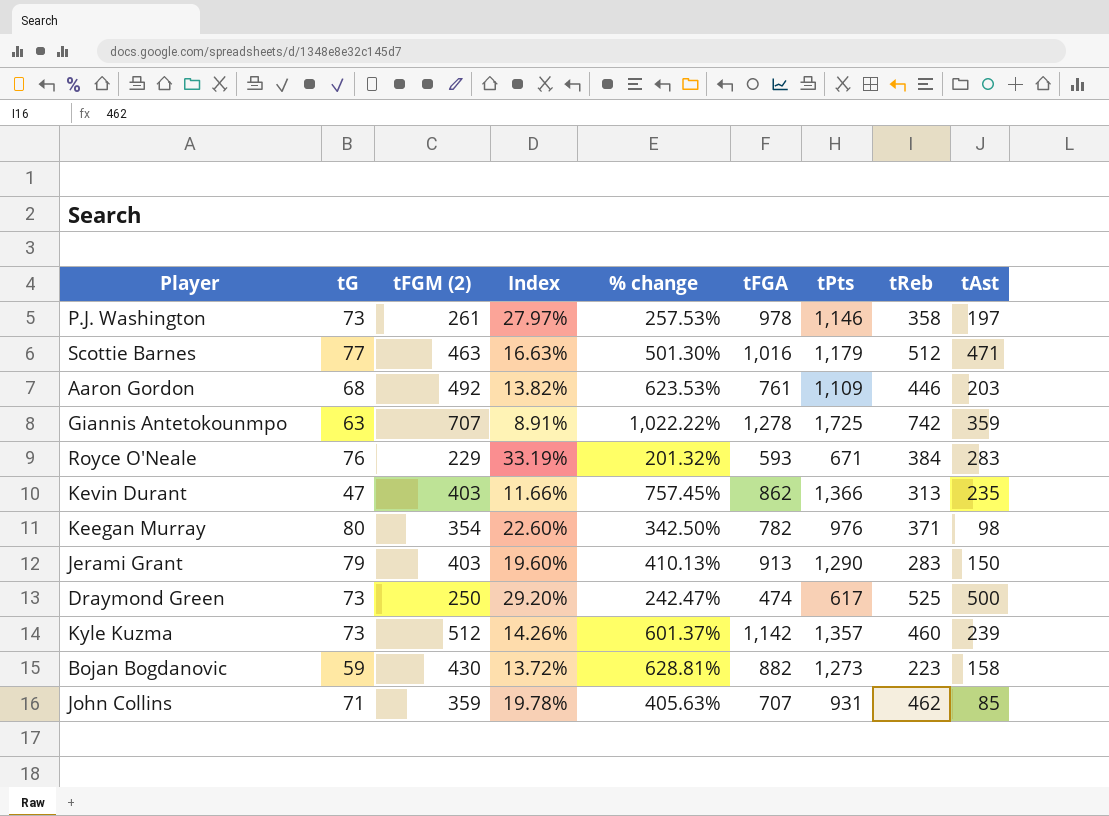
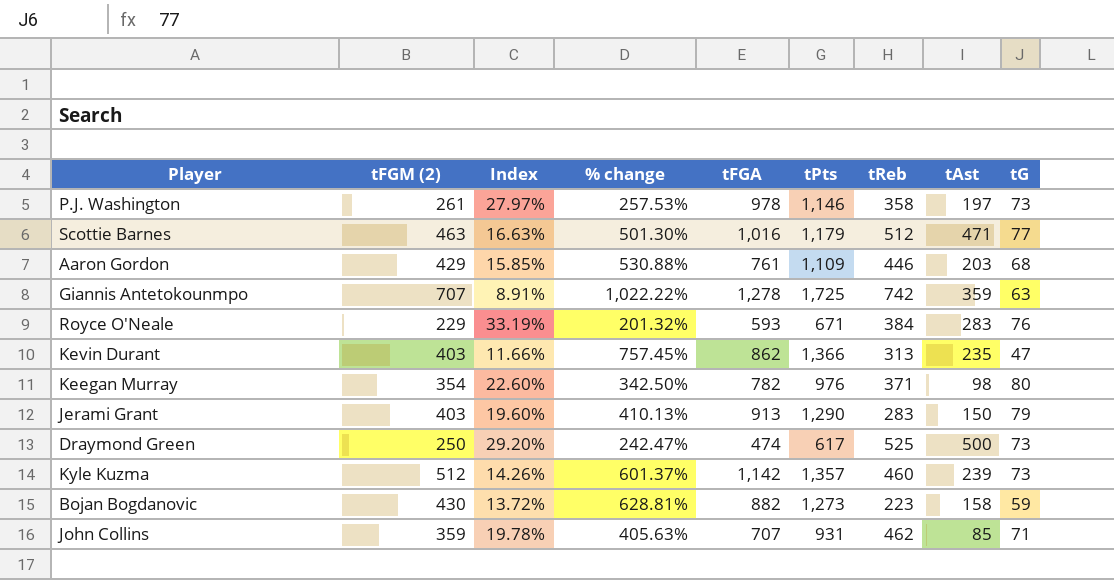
column tG | position: 2 -> 9
Aaron Gordon | tFGM (2): 492 -> 429
Aaron Gordon | Index: 13.82% -> 15.85%
Aaron Gordon | % change: 623.53% -> 530.88%

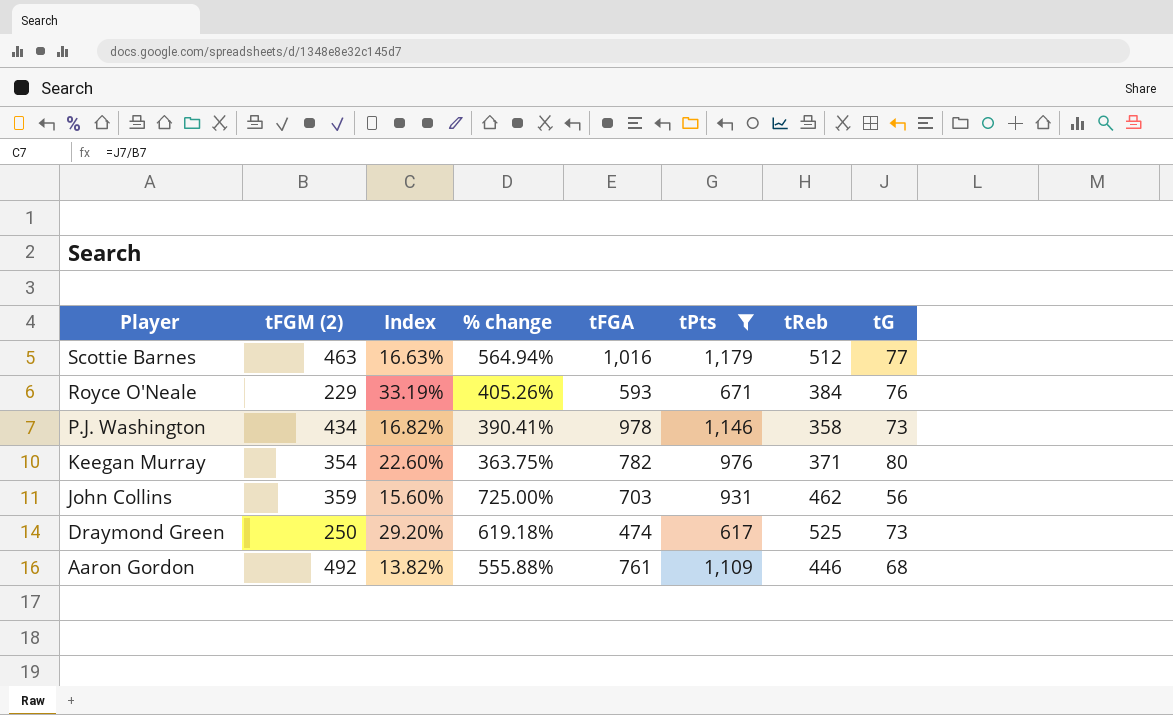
filter: none -> tPts <= 1,179
row order: none -> Player descending
column tAst | position: 8 -> none
column % change | formula: ([tFGM (2)] - [tG]) / [tG] -> ([tReb] - [tG]) / [tG]
P.J. Washington | tFGM (2): 261 -> 434
P.J. Washington | Index: 27.97% -> 16.82%
John Collins | Index: 19.78% -> 15.60%
John Collins | tFGA: 707 -> 703
John Collins | tG: 71 -> 56
Aaron Gordon | tFGM (2): 429 -> 492
Aaron Gordon | Index: 15.85% -> 13.82%

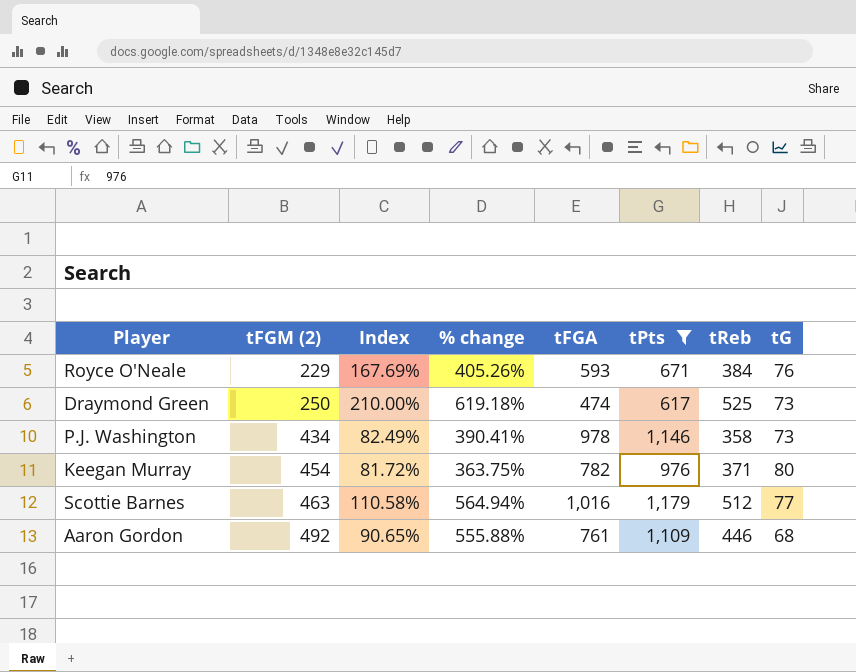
row order: Player descending -> tFGM (2) ascending
column Index | formula: [tG] / [tFGM (2)] -> [tReb] / [tFGM (2)]
row John Collins: 359 | 15.60% | 725.00% | 703 | 931 | 462 | 56 -> none
Keegan Murray | tFGM (2): 354 -> 454

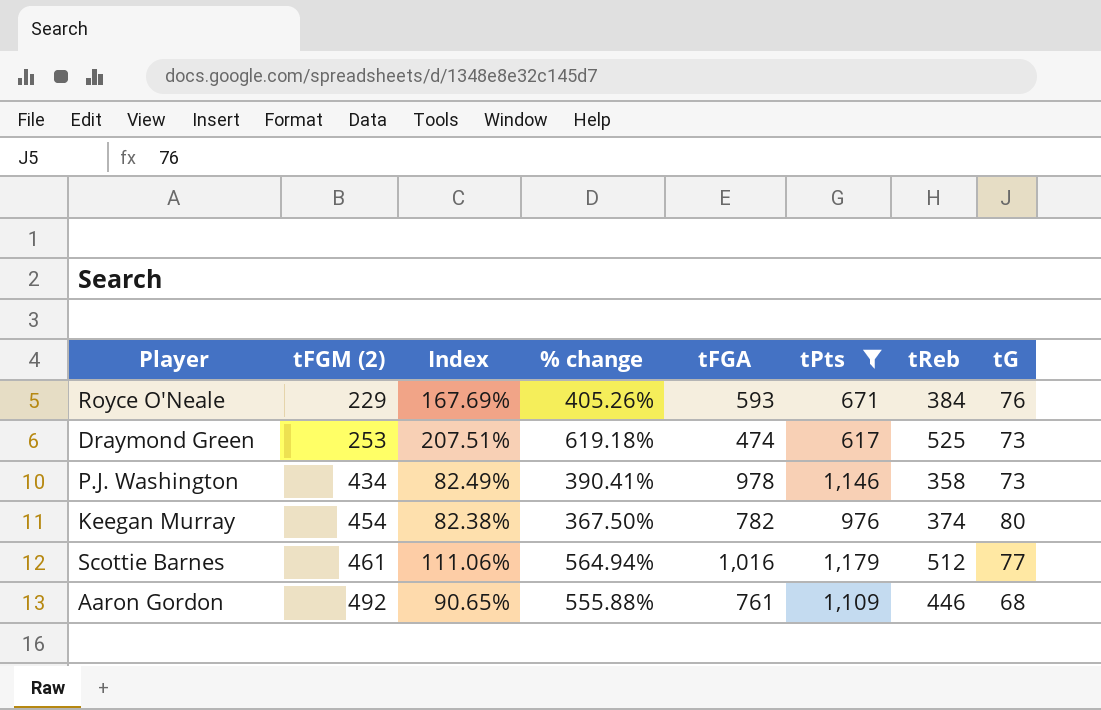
Draymond Green | tFGM (2): 250 -> 253
Draymond Green | Index: 210.00% -> 207.51%
Keegan Murray | Index: 81.72% -> 82.38%
Keegan Murray | % change: 363.75% -> 367.50%
Keegan Murray | tReb: 371 -> 374
Scottie Barnes | tFGM (2): 463 -> 461
Scottie Barnes | Index: 110.58% -> 111.06%

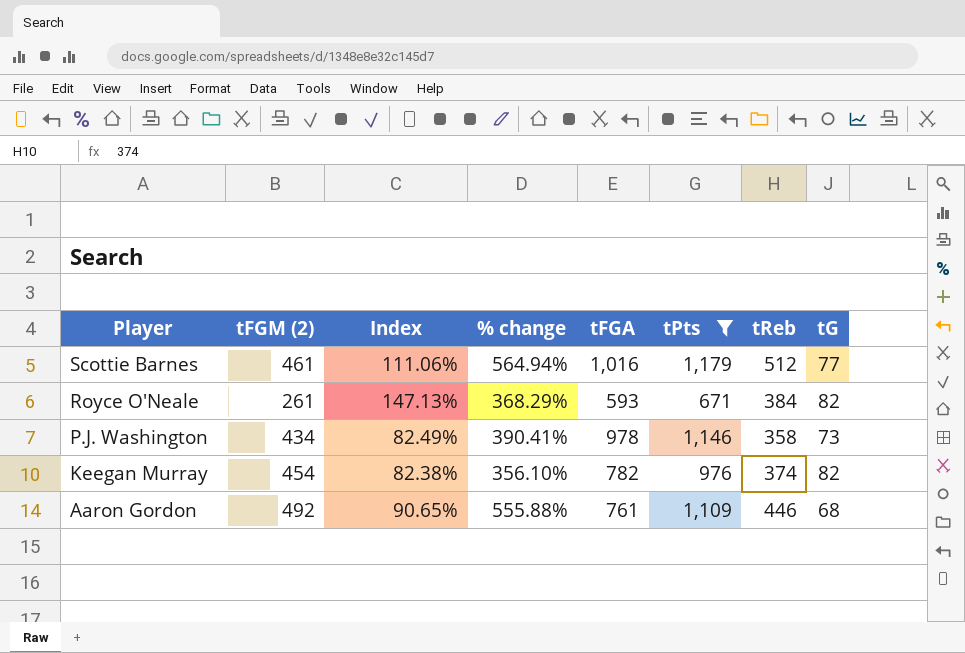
row order: tFGM (2) ascending -> Player descending
row Draymond Green: 253 | 207.51% | 619.18% | 474 | 617 | 525 | 73 -> none
Royce O'Neale | tFGM (2): 229 -> 261
Royce O'Neale | Index: 167.69% -> 147.13%
Royce O'Neale | % change: 405.26% -> 368.29%
Royce O'Neale | tG: 76 -> 82
Keegan Murray | % change: 367.50% -> 356.10%
Keegan Murray | tG: 80 -> 82

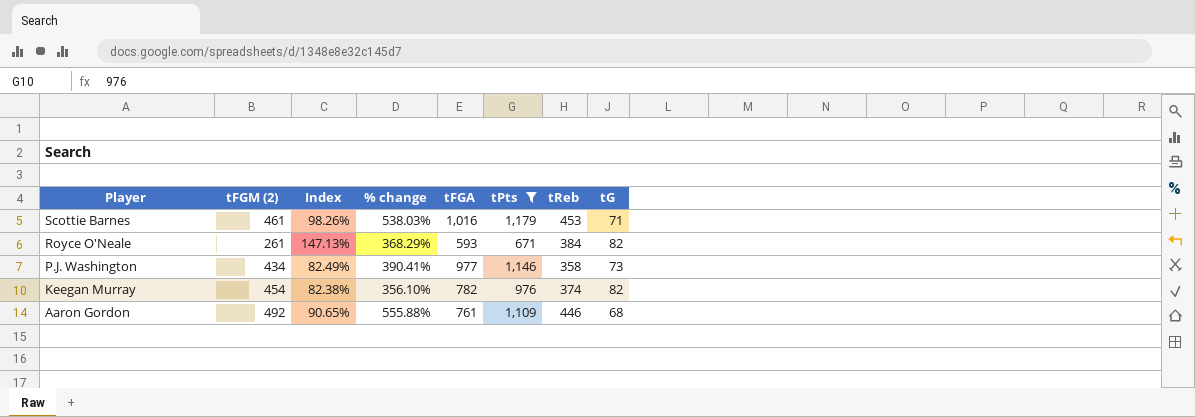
Scottie Barnes | Index: 111.06% -> 98.26%
Scottie Barnes | % change: 564.94% -> 538.03%
Scottie Barnes | tReb: 512 -> 453
Scottie Barnes | tG: 77 -> 71
P.J. Washington | tFGA: 978 -> 977

